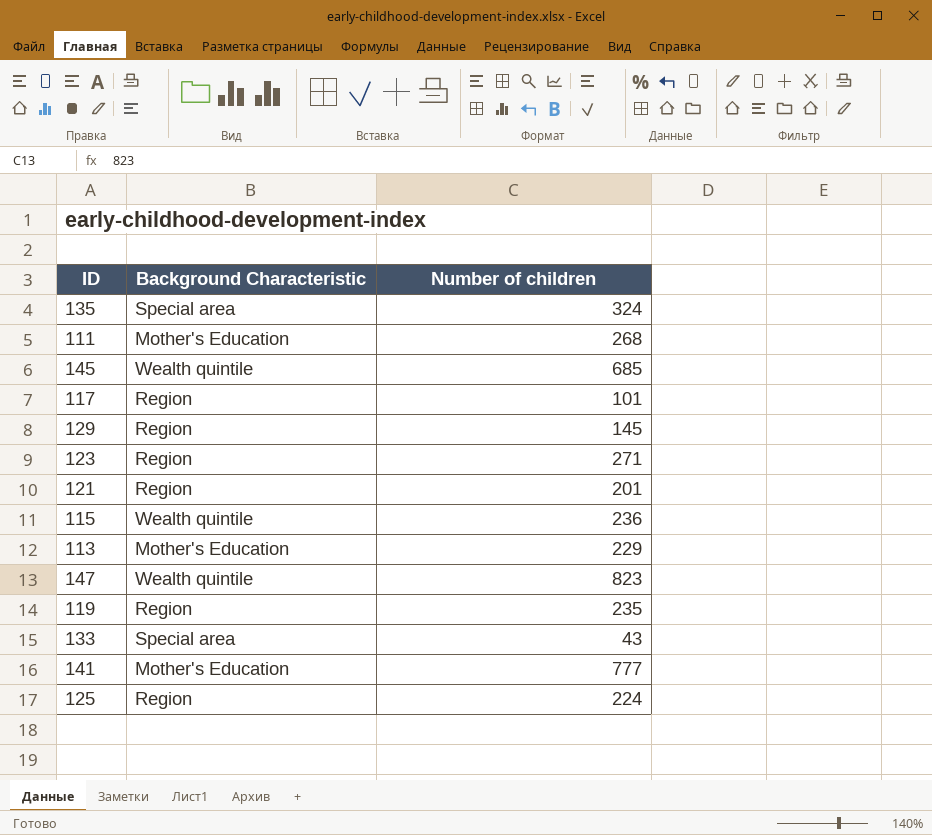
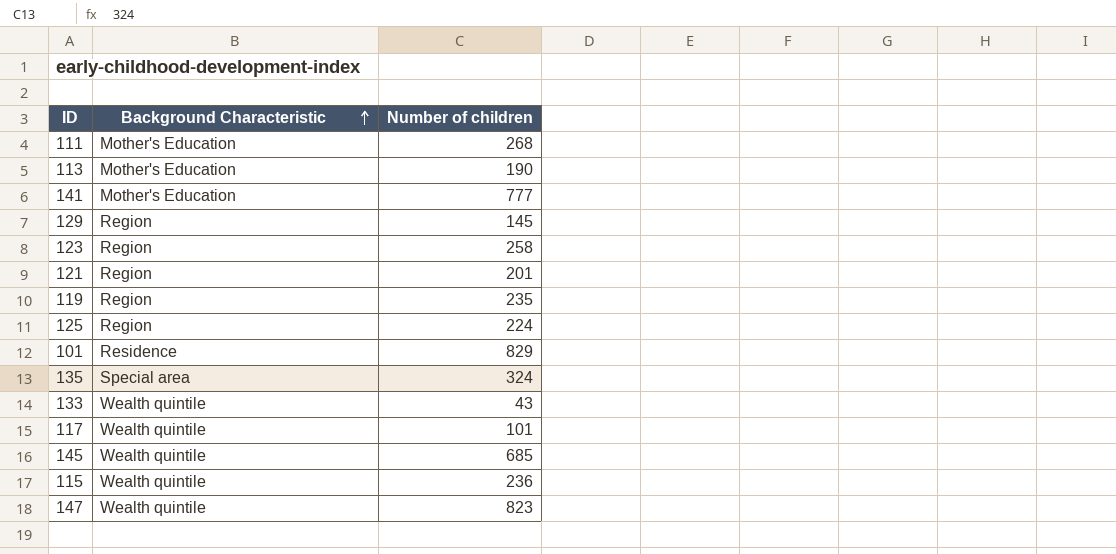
row order: none -> Background Characteristic ascending
113 | Number of children: 229 -> 190
123 | Number of children: 271 -> 258
row 101: none -> Residence | 829
133 | Background Characteristic: Special area -> Wealth quintile
117 | Background Characteristic: Region -> Wealth quintile

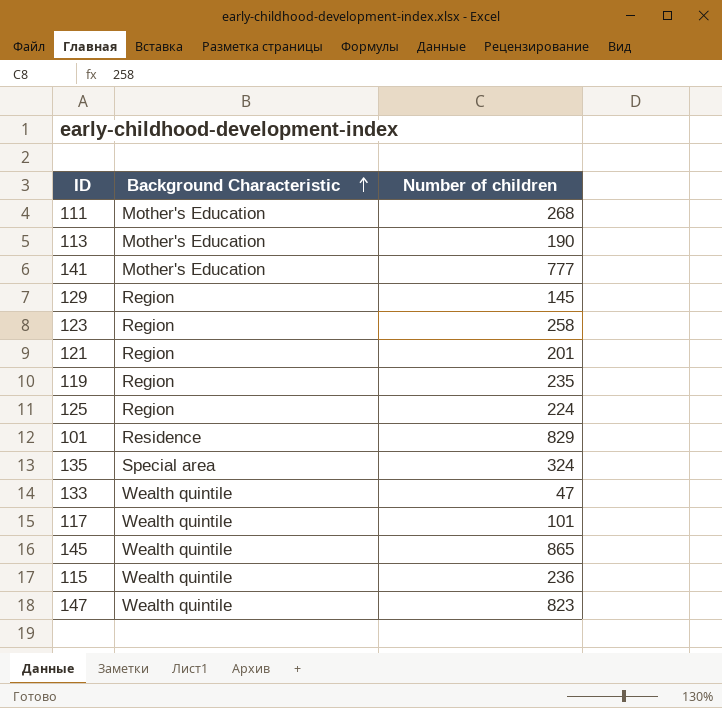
133 | Number of children: 43 -> 47
145 | Number of children: 685 -> 865

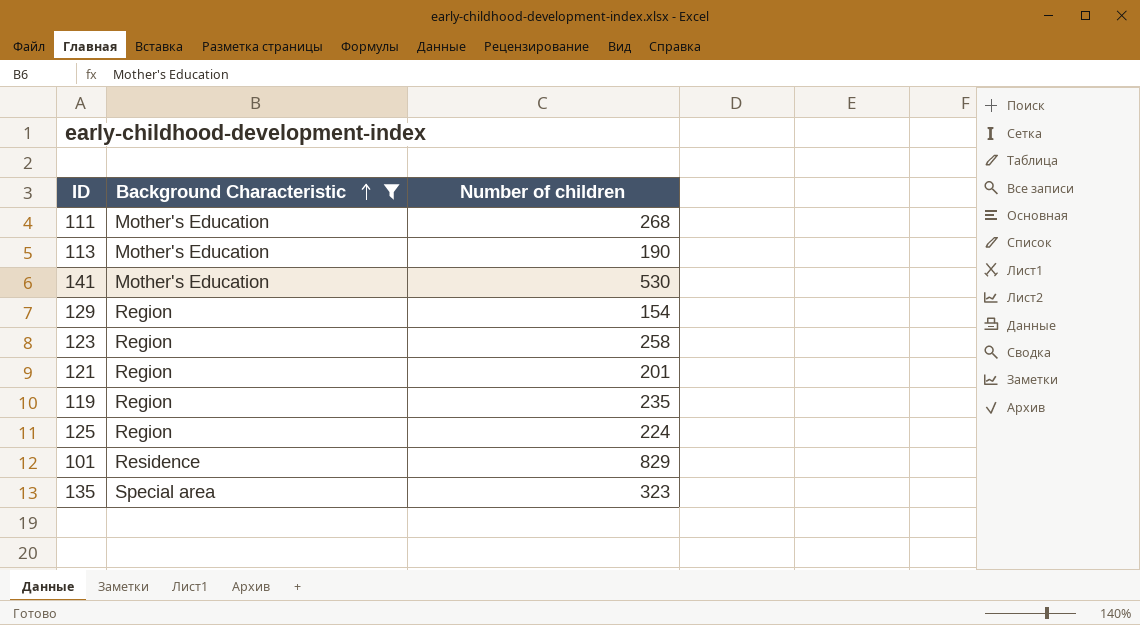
filter: none -> Background Characteristic != Wealth quintile
141 | Number of children: 777 -> 530
129 | Number of children: 145 -> 154
135 | Number of children: 324 -> 323

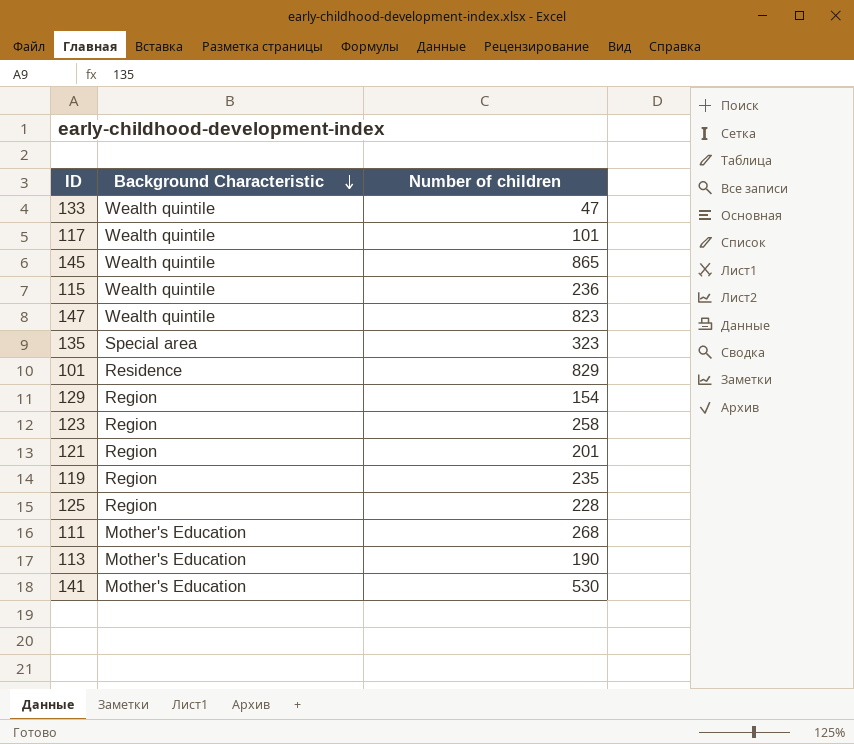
filter: Background Characteristic != Wealth quintile -> none
row order: Background Characteristic ascending -> Background Characteristic descending
125 | Number of children: 224 -> 228

